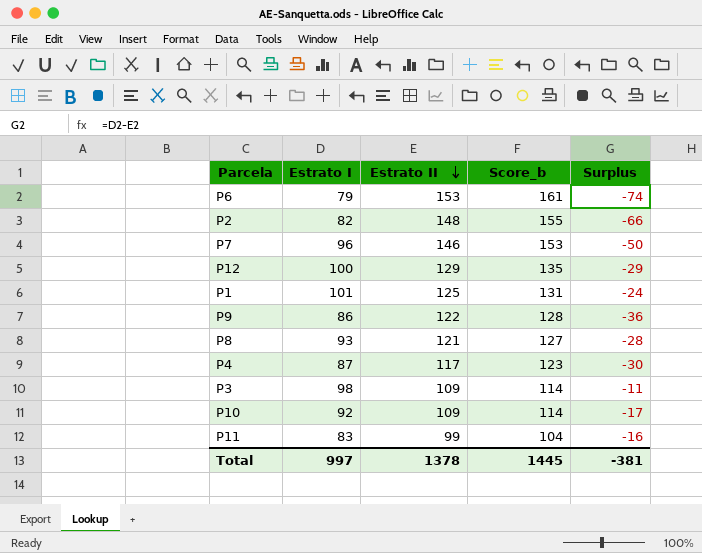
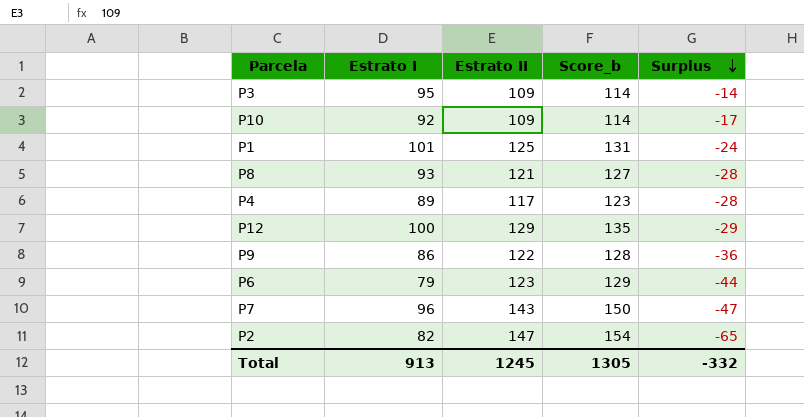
row order: Estrato II descending -> Surplus descending
row P11: 83 | 99 | 104 | -16 -> none
P3 | Estrato I: 98 -> 95
P3 | Surplus: -11 -> -14
P4 | Estrato I: 87 -> 89
P4 | Surplus: -30 -> -28
P6 | Estrato II: 153 -> 123
P6 | Score_b: 161 -> 129
P6 | Surplus: -74 -> -44
P7 | Estrato II: 146 -> 143
P7 | Score_b: 153 -> 150
P7 | Surplus: -50 -> -47
P2 | Estrato II: 148 -> 147
P2 | Score_b: 155 -> 154
P2 | Surplus: -66 -> -65
Total | Estrato I: 997 -> 913
Total | Estrato II: 1378 -> 1245
Total | Score_b: 1445 -> 1305
Total | Surplus: -381 -> -332

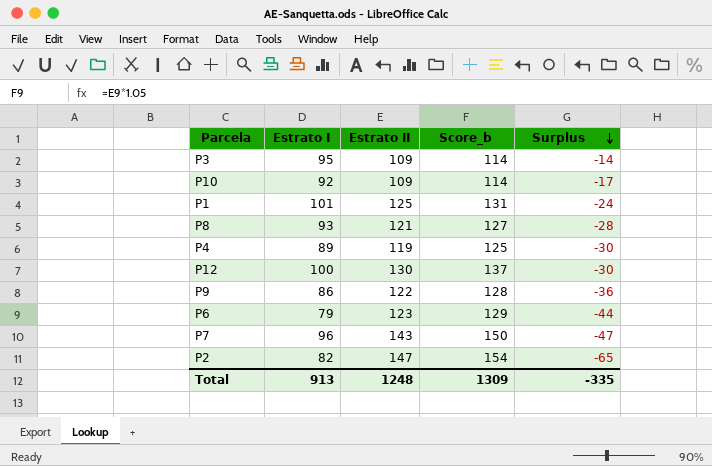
P4 | Estrato II: 117 -> 119
P4 | Score_b: 123 -> 125
P4 | Surplus: -28 -> -30
P12 | Estrato II: 129 -> 130
P12 | Score_b: 135 -> 137
P12 | Surplus: -29 -> -30
Total | Estrato II: 1245 -> 1248
Total | Score_b: 1305 -> 1309
Total | Surplus: -332 -> -335

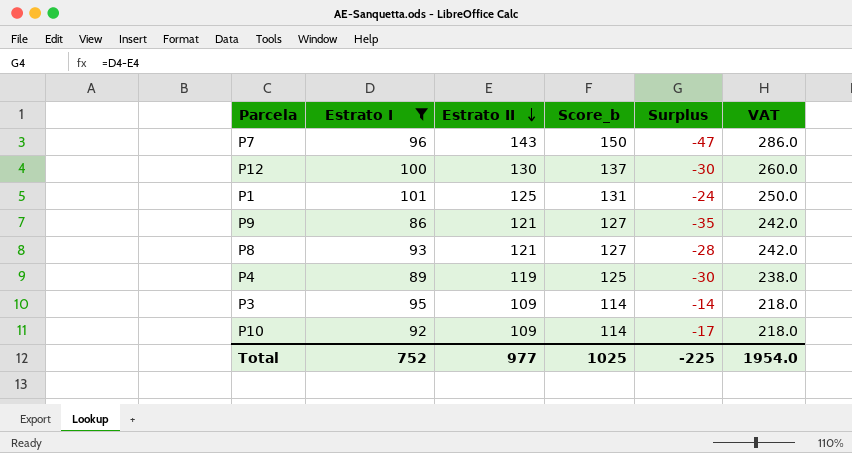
filter: none -> Estrato I >= 86
row order: Surplus descending -> Estrato II descending
column VAT | formula: none -> [Estrato II] * 2
P9 | Estrato II: 122 -> 121
P9 | Score_b: 128 -> 127
P9 | Surplus: -36 -> -35
Total | Estrato I: 913 -> 752
Total | Estrato II: 1248 -> 977
Total | Score_b: 1309 -> 1025
Total | Surplus: -335 -> -225

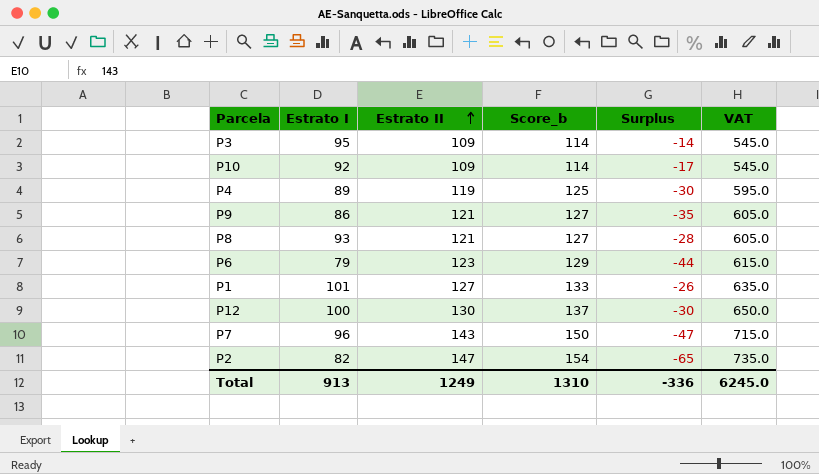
filter: Estrato I >= 86 -> none
row order: Estrato II descending -> Estrato II ascending
column VAT | formula: [Estrato II] * 2 -> [Estrato II] * 5
P1 | Estrato II: 125 -> 127
P1 | Score_b: 131 -> 133
P1 | Surplus: -24 -> -26
Total | Estrato I: 752 -> 913
Total | Estrato II: 977 -> 1249
Total | Score_b: 1025 -> 1310
Total | Surplus: -225 -> -336
Total | VAT: 1954.0 -> 6245.0

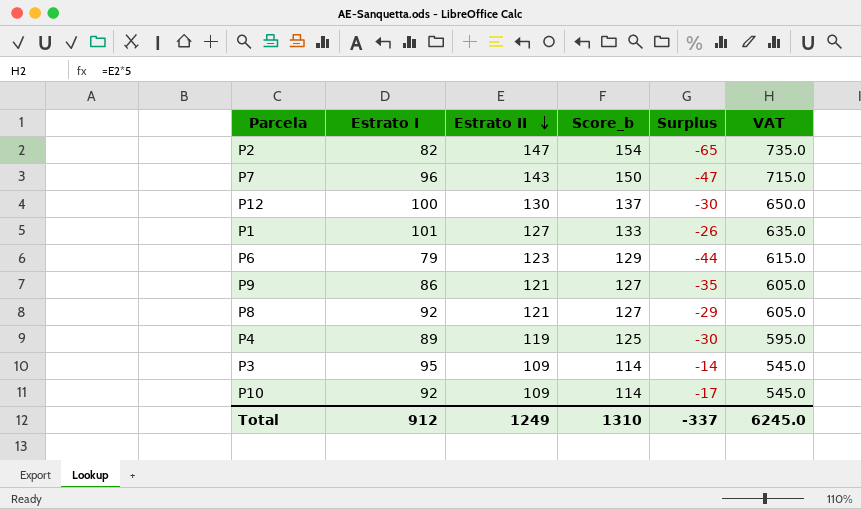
row order: Estrato II ascending -> Estrato II descending
P8 | Estrato I: 93 -> 92
P8 | Surplus: -28 -> -29
Total | Estrato I: 913 -> 912
Total | Surplus: -336 -> -337

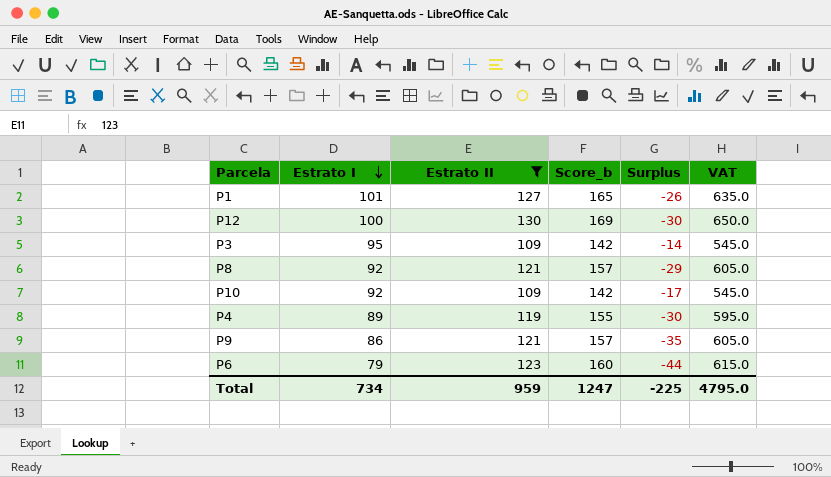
filter: none -> Estrato II <= 130
row order: Estrato II descending -> Estrato I descending
column Score_b | formula: [Estrato II] * 1.05 -> [Estrato II] * 1.3
Total | Estrato I: 912 -> 734
Total | Estrato II: 1249 -> 959
Total | Score_b: 1310 -> 1247
Total | Surplus: -337 -> -225
Total | VAT: 6245.0 -> 4795.0

